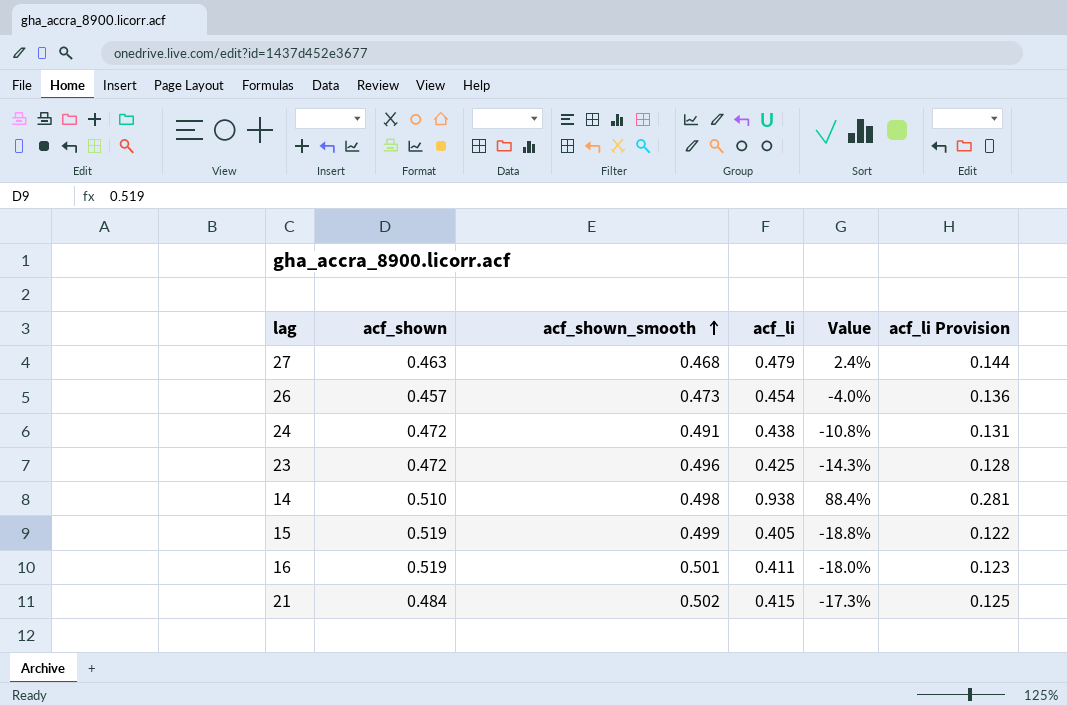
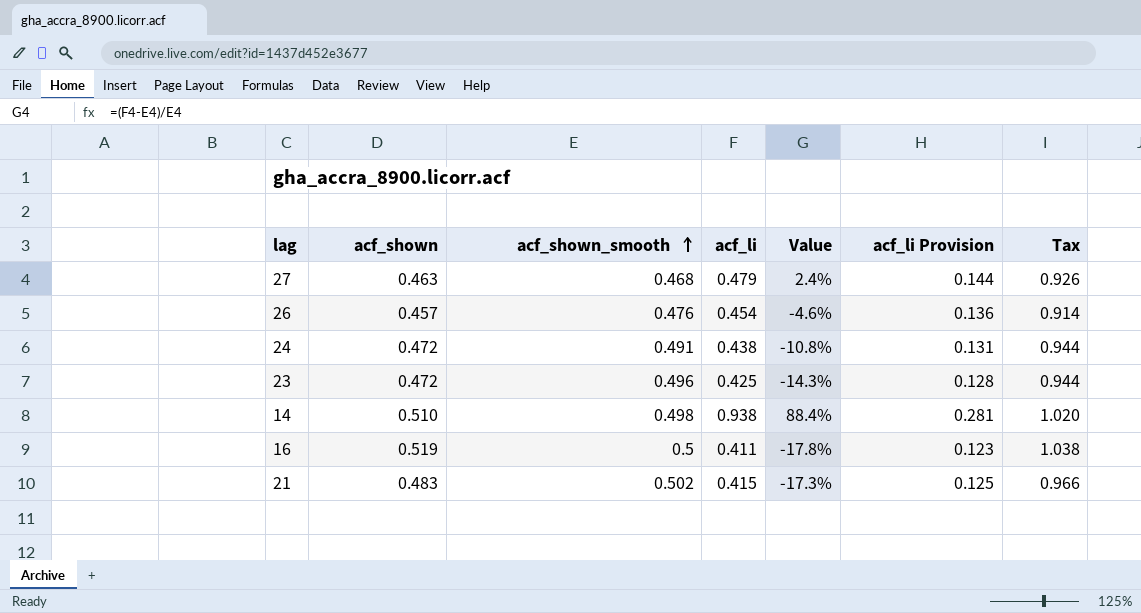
column Tax | formula: none -> [acf_shown] * 2
row 15: 0.519 | 0.499 | 0.405 | -18.8% | 0.122 -> none
26 | acf_shown_smooth: 0.473 -> 0.476
26 | Value: -4.0% -> -4.6%
16 | acf_shown_smooth: 0.501 -> 0.5
16 | Value: -18.0% -> -17.8%
21 | acf_shown: 0.484 -> 0.483

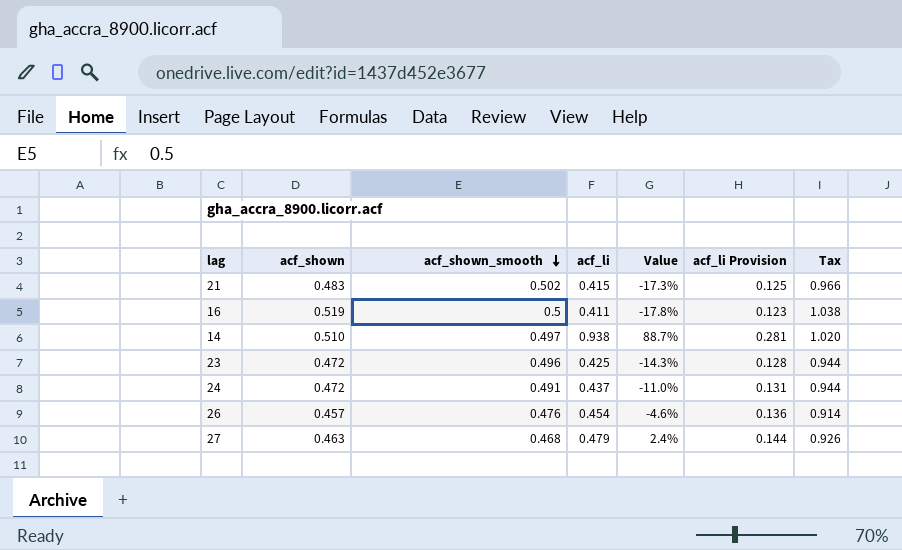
row order: acf_shown_smooth ascending -> acf_shown_smooth descending
14 | acf_shown_smooth: 0.498 -> 0.497
14 | Value: 88.4% -> 88.7%
24 | acf_li: 0.438 -> 0.437
24 | Value: -10.8% -> -11.0%

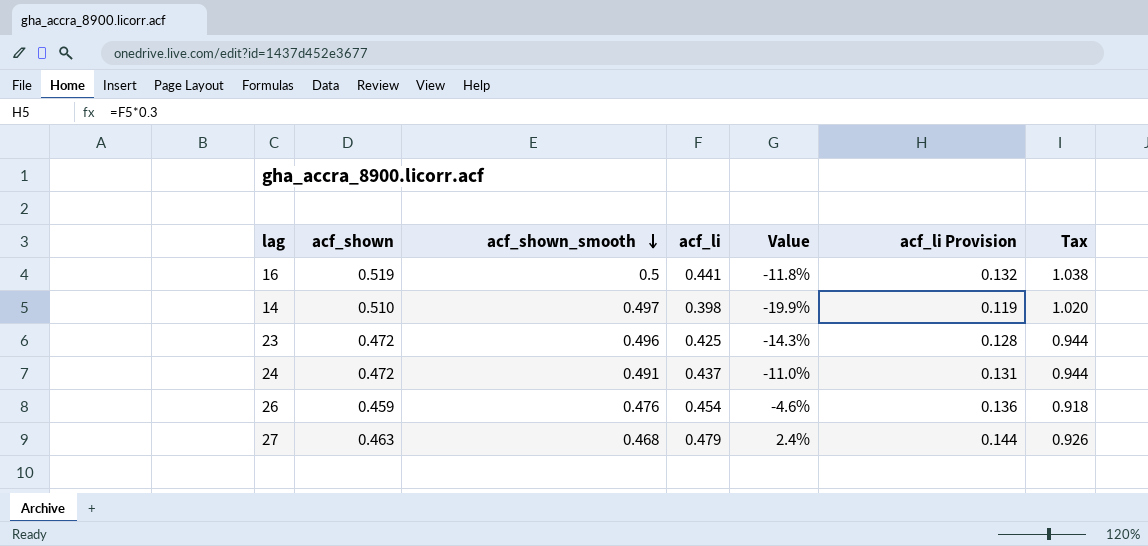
row 21: 0.483 | 0.502 | 0.415 | -17.3% | 0.125 | 0.966 -> none
16 | acf_li: 0.411 -> 0.441
16 | Value: -17.8% -> -11.8%
16 | acf_li Provision: 0.123 -> 0.132
14 | acf_li: 0.938 -> 0.398
14 | Value: 88.7% -> -19.9%
14 | acf_li Provision: 0.281 -> 0.119
26 | acf_shown: 0.457 -> 0.459
26 | Tax: 0.914 -> 0.918

